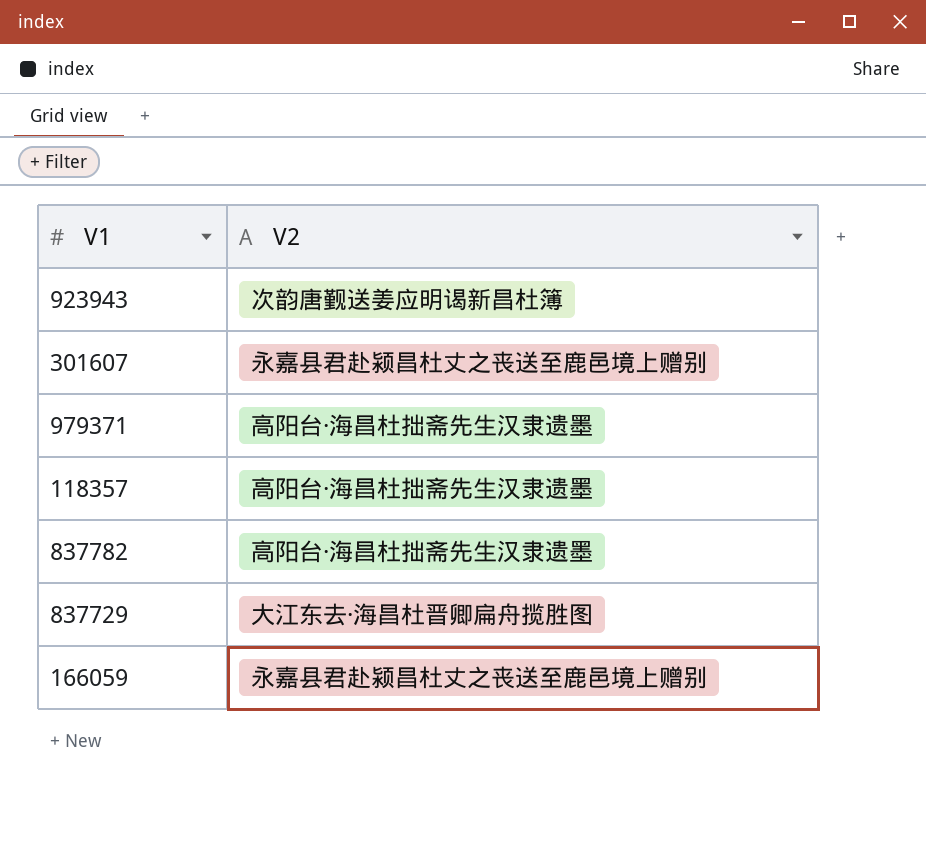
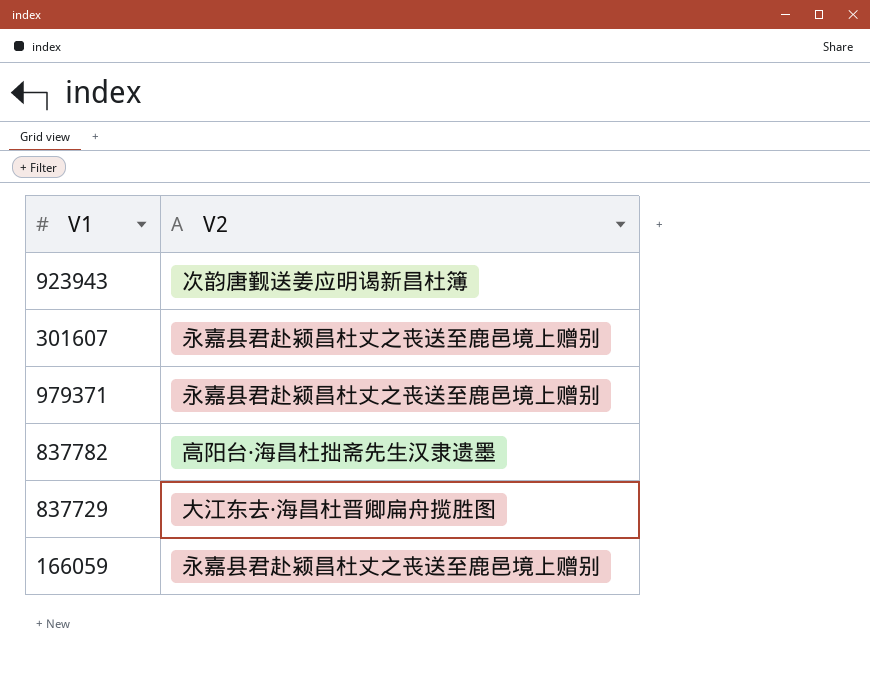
row 118357: 高阳台·海昌杜拙斋先生汉隶遗墨 -> none
979371 | V2: 高阳台·海昌杜拙斋先生汉隶遗墨 -> 永嘉县君赴颍昌杜丈之丧送至鹿邑境上赠别

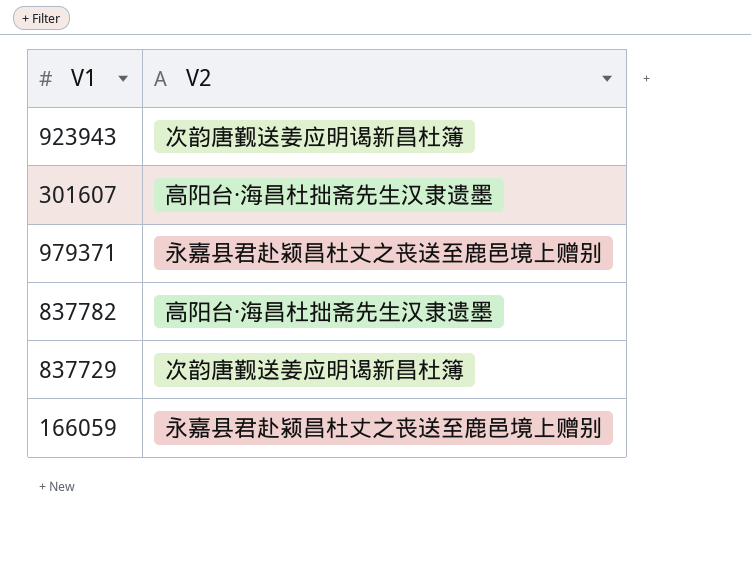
301607 | V2: 永嘉县君赴颍昌杜丈之丧送至鹿邑境上赠别 -> 高阳台·海昌杜拙斋先生汉隶遗墨
837729 | V2: 大江东去·海昌杜晋卿扁舟揽胜图 -> 次韵唐觐送姜应明谒新昌杜簿

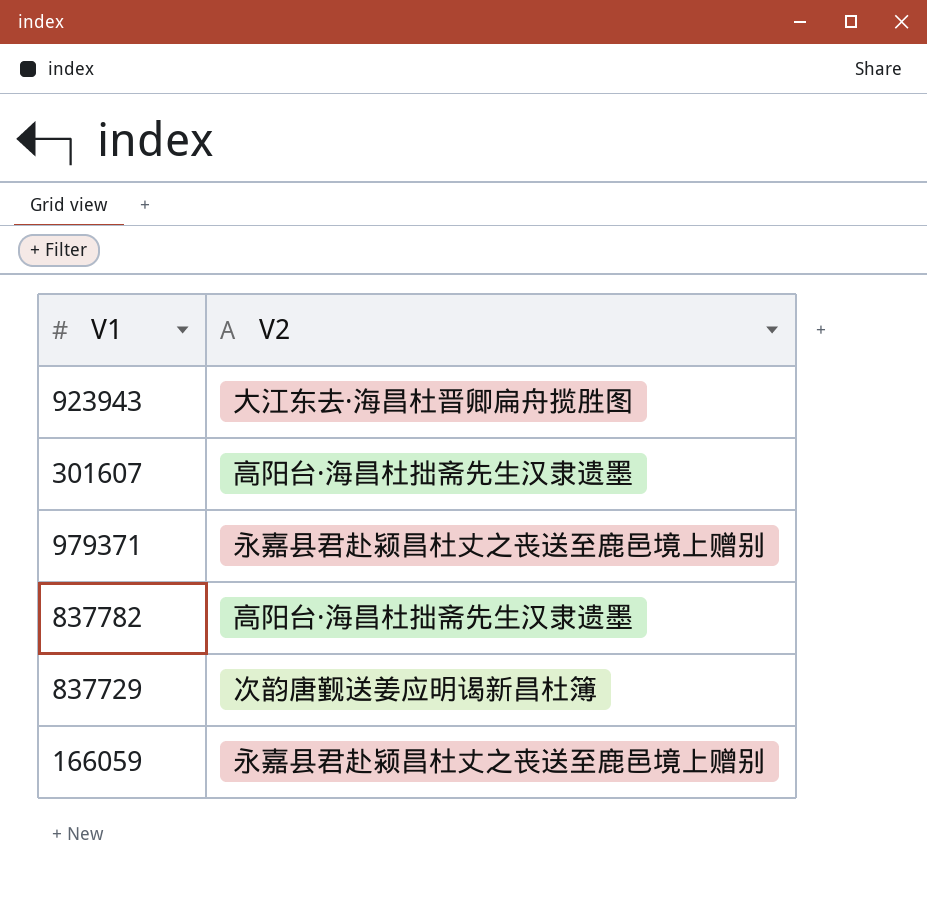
923943 | V2: 次韵唐觐送姜应明谒新昌杜簿 -> 大江东去·海昌杜晋卿扁舟揽胜图

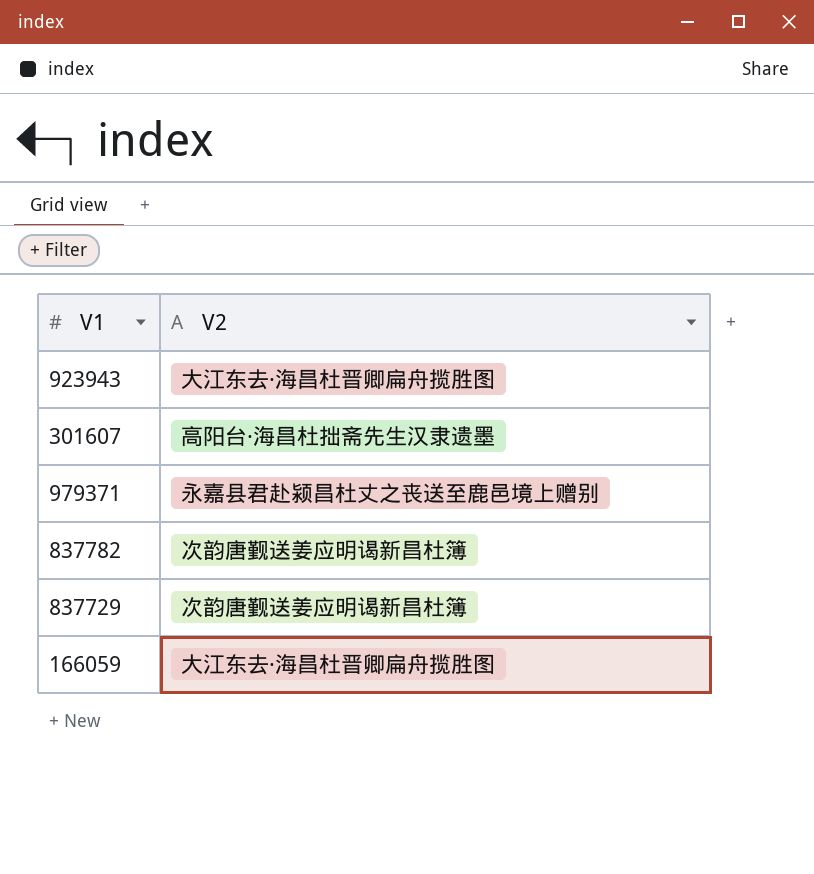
837782 | V2: 高阳台·海昌杜拙斋先生汉隶遗墨 -> 次韵唐觐送姜应明谒新昌杜簿
166059 | V2: 永嘉县君赴颍昌杜丈之丧送至鹿邑境上赠别 -> 大江东去·海昌杜晋卿扁舟揽胜图

